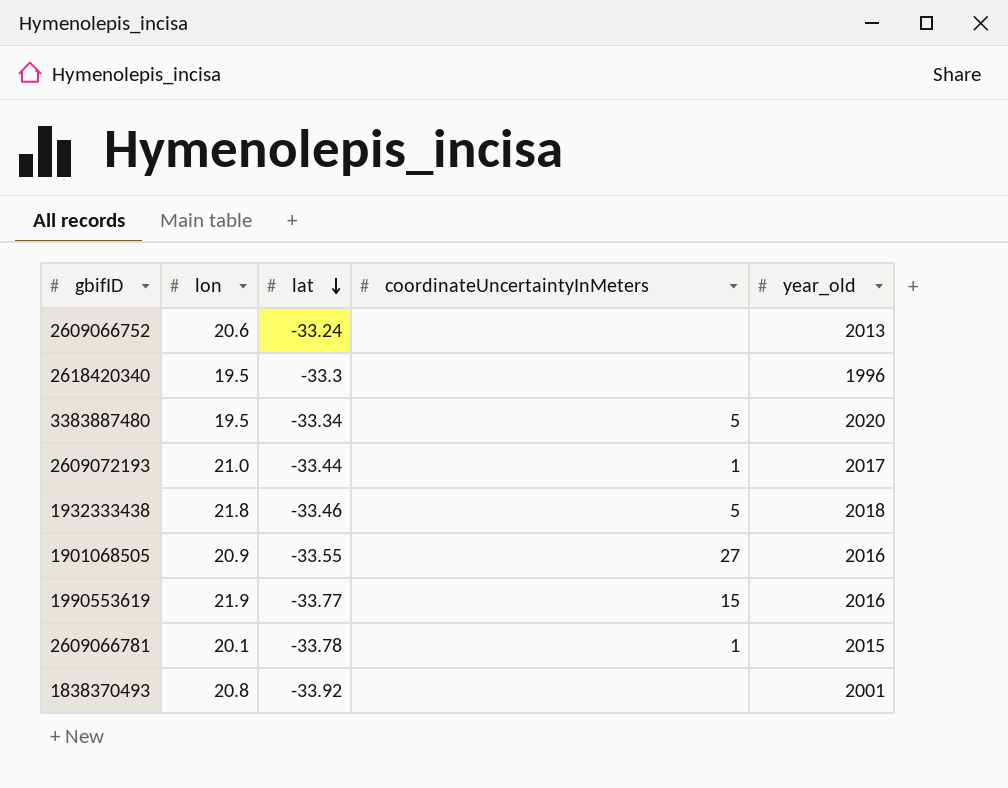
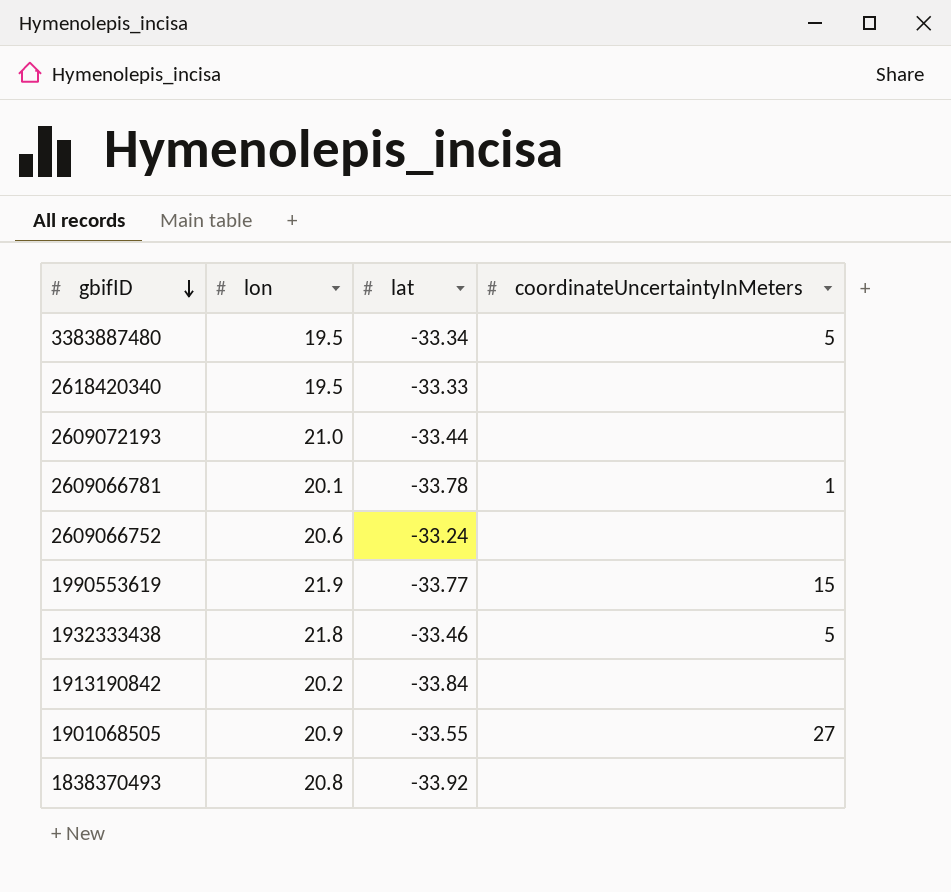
row order: lat descending -> gbifID descending
column year_old | position: 5 -> none
2618420340 | lat: -33.3 -> -33.33
2609072193 | coordinateUncertaintyInMeters: 1 -> none
row 1913190842: none -> 20.2 | -33.84 | none

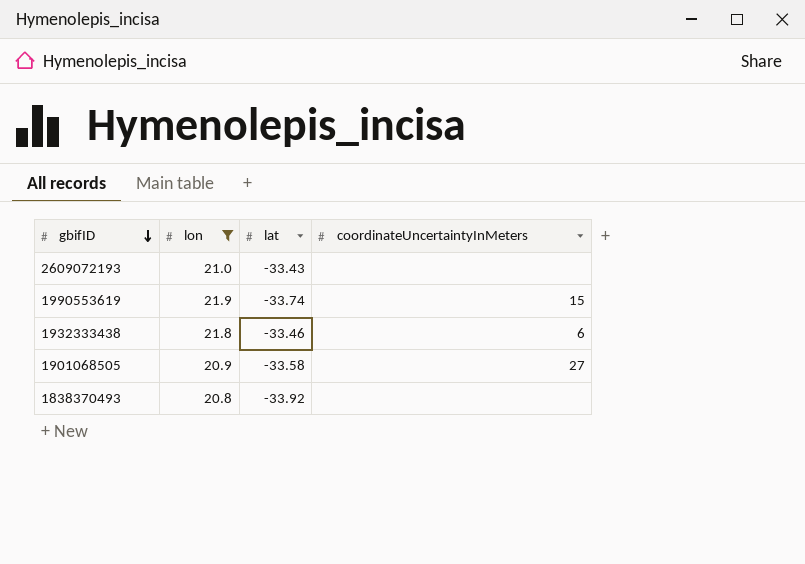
filter: none -> lon >= 20.8
2609072193 | lat: -33.44 -> -33.43
1990553619 | lat: -33.77 -> -33.74
1932333438 | coordinateUncertaintyInMeters: 5 -> 6
1901068505 | lat: -33.55 -> -33.58

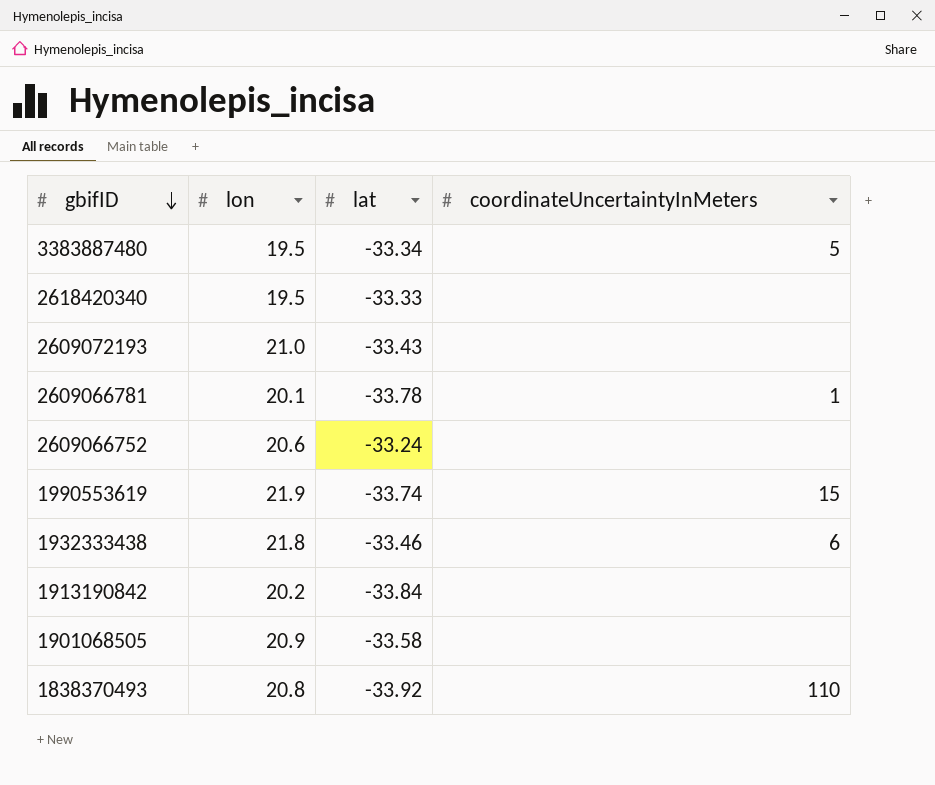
filter: lon >= 20.8 -> none
1901068505 | coordinateUncertaintyInMeters: 27 -> none
1838370493 | coordinateUncertaintyInMeters: none -> 110

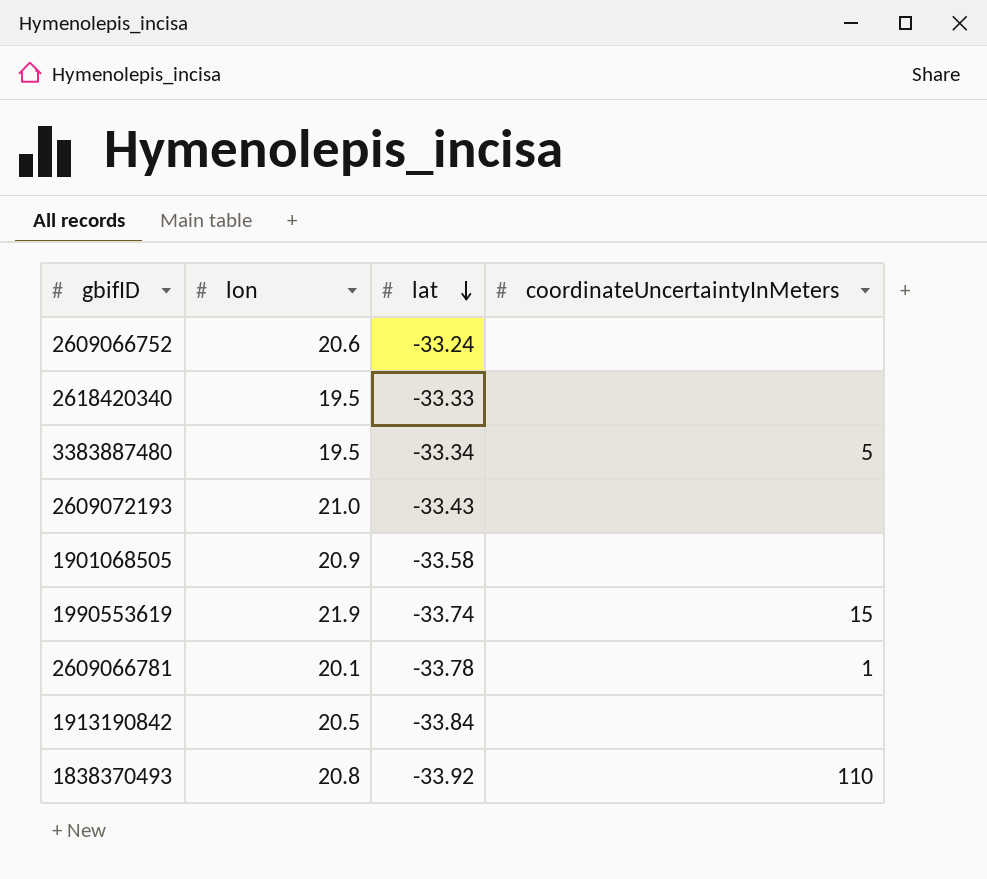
row order: gbifID descending -> lat descending
row 1932333438: 21.8 | -33.46 | 6 -> none
1913190842 | lon: 20.2 -> 20.5

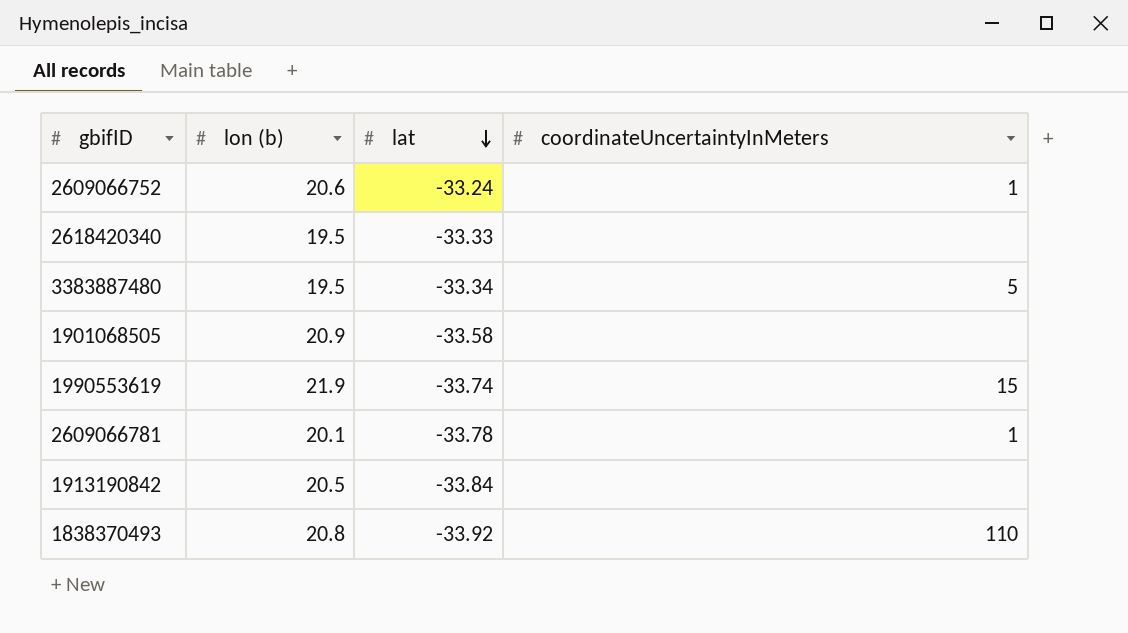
column name: lon -> lon (b)
row 2609072193: 21.0 | -33.43 | none -> none
2609066752 | coordinateUncertaintyInMeters: none -> 1

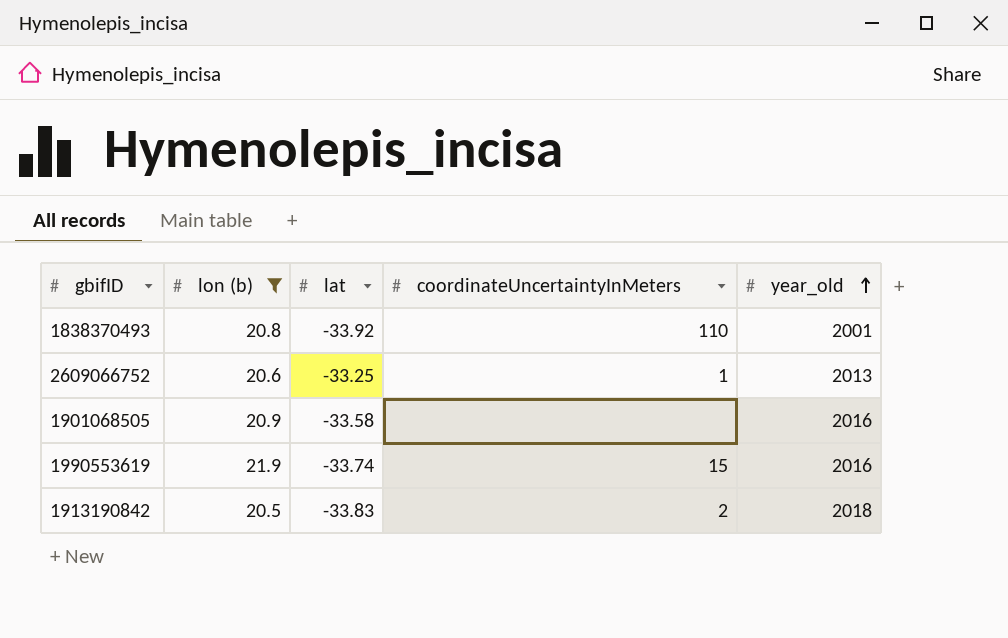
filter: none -> lon (b) >= 20.5
row order: lat descending -> year_old ascending
column year_old | position: none -> 5
2609066752 | lat: -33.24 -> -33.25
1913190842 | lat: -33.84 -> -33.83
1913190842 | coordinateUncertaintyInMeters: none -> 2

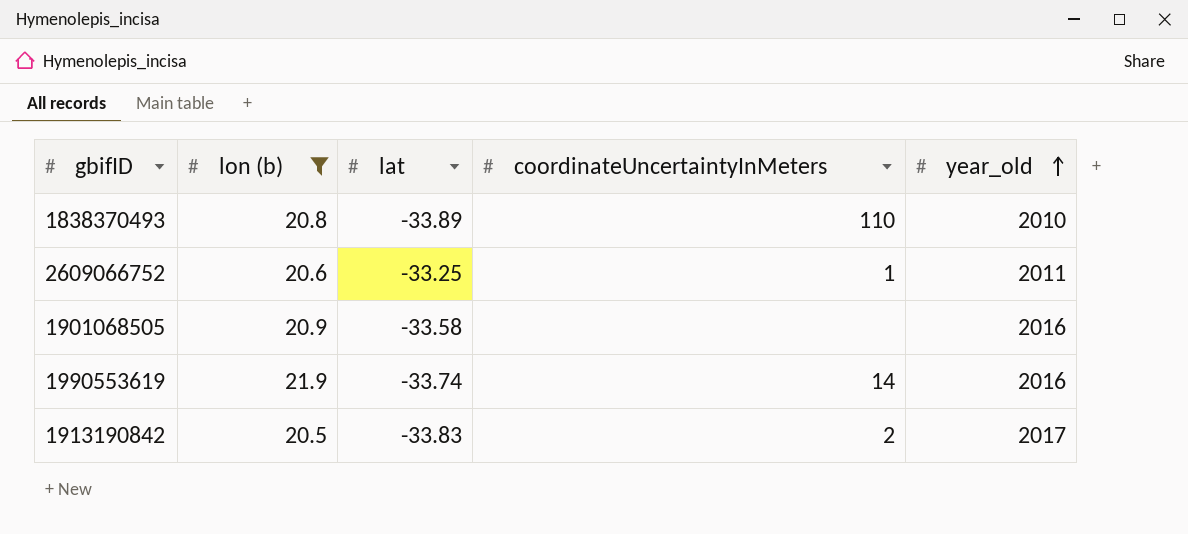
1838370493 | lat: -33.92 -> -33.89
1838370493 | year_old: 2001 -> 2010
2609066752 | year_old: 2013 -> 2011
1990553619 | coordinateUncertaintyInMeters: 15 -> 14
1913190842 | year_old: 2018 -> 2017

